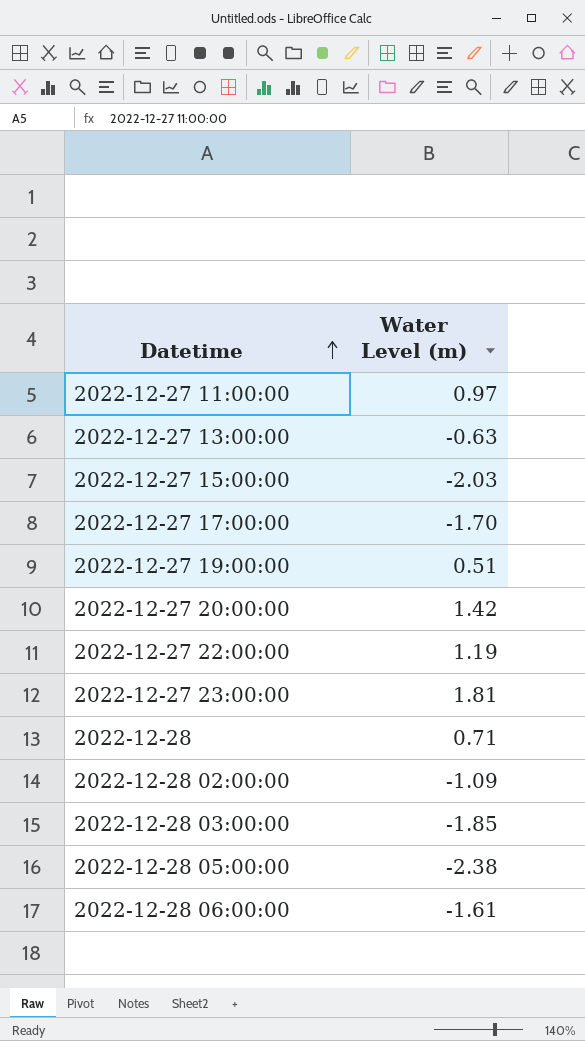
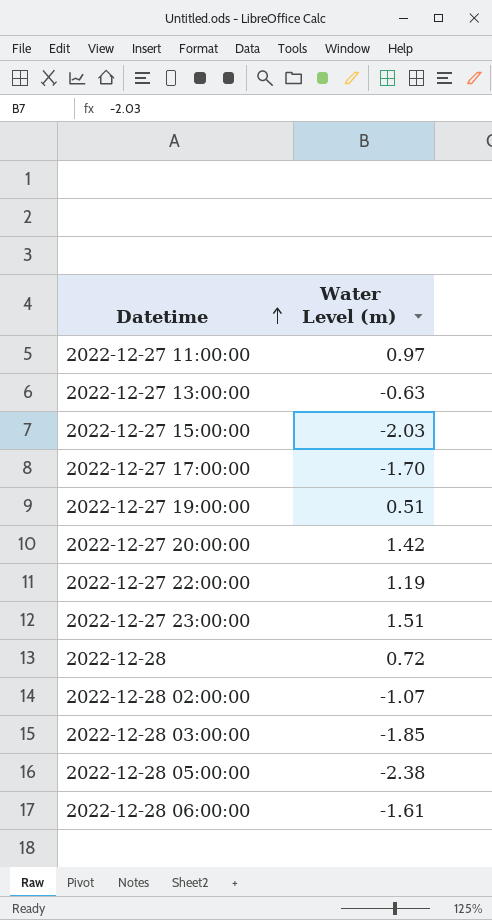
2022-12-27 23:00:00 | Water Level (m): 1.81 -> 1.51
2022-12-28 | Water Level (m): 0.71 -> 0.72
2022-12-28 02:00:00 | Water Level (m): -1.09 -> -1.07

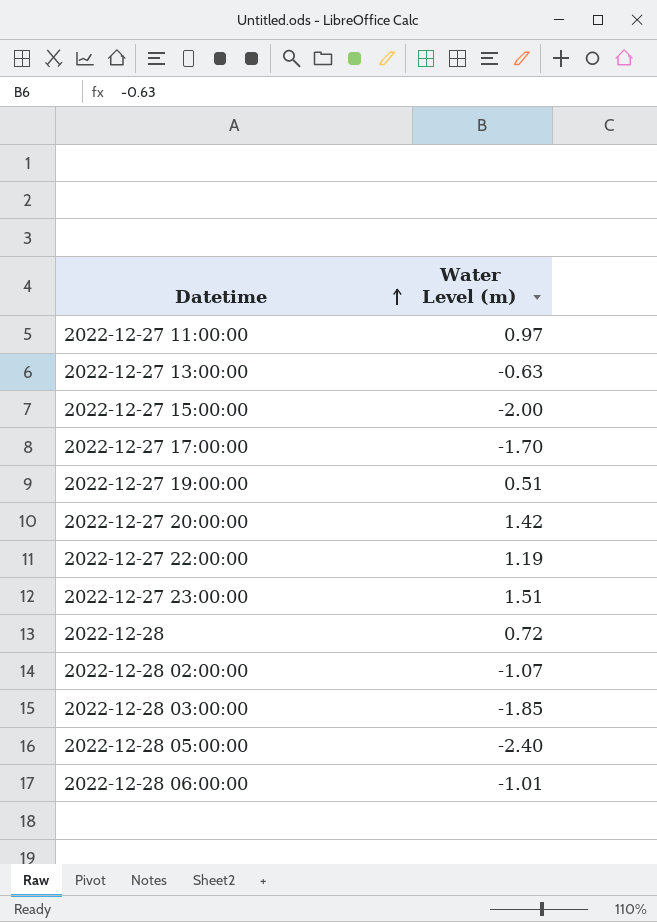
2022-12-27 15:00:00 | Water Level (m): -2.03 -> -2.00
2022-12-28 05:00:00 | Water Level (m): -2.38 -> -2.40
2022-12-28 06:00:00 | Water Level (m): -1.61 -> -1.01

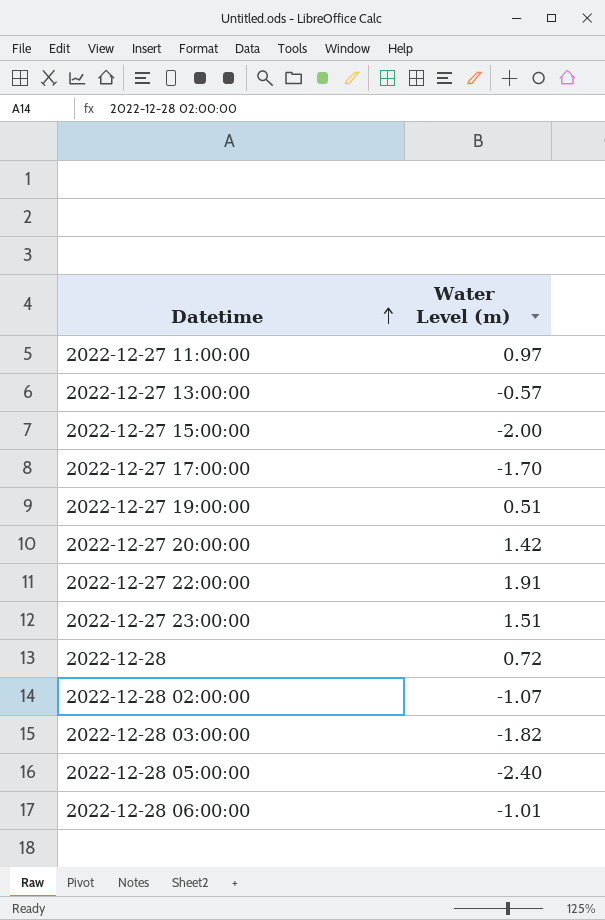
2022-12-27 13:00:00 | Water Level (m): -0.63 -> -0.57
2022-12-27 22:00:00 | Water Level (m): 1.19 -> 1.91
2022-12-28 03:00:00 | Water Level (m): -1.85 -> -1.82

